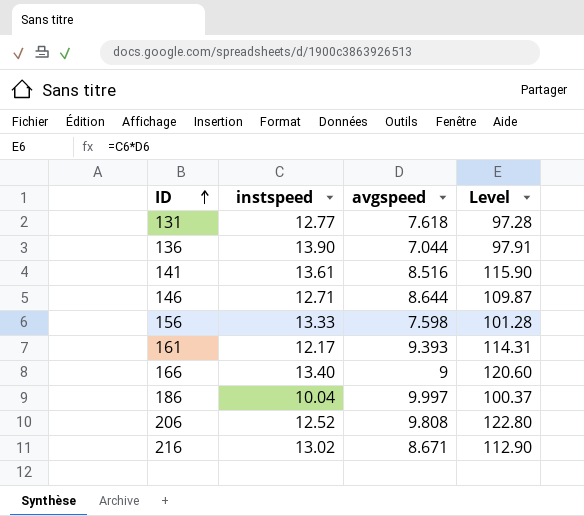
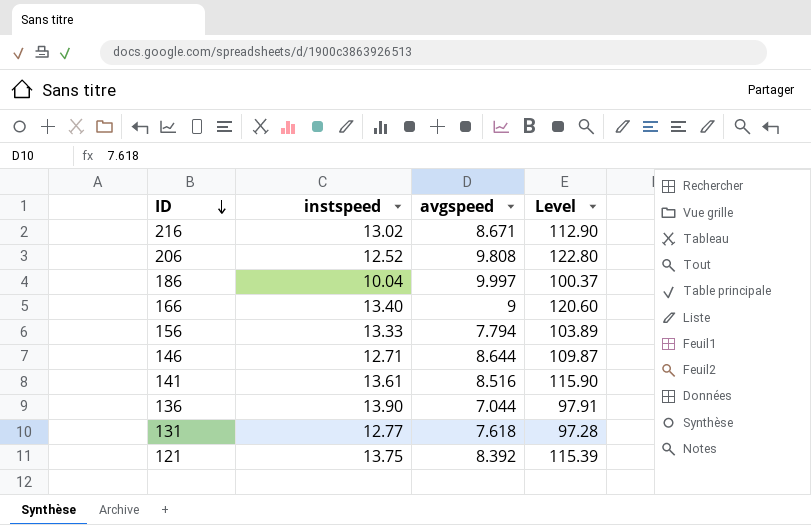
row order: ID ascending -> ID descending
row 161: 12.17 | 9.393 | 114.31 -> none
156 | avgspeed: 7.598 -> 7.794
156 | Level: 101.28 -> 103.89
row 121: none -> 13.75 | 8.392 | 115.39

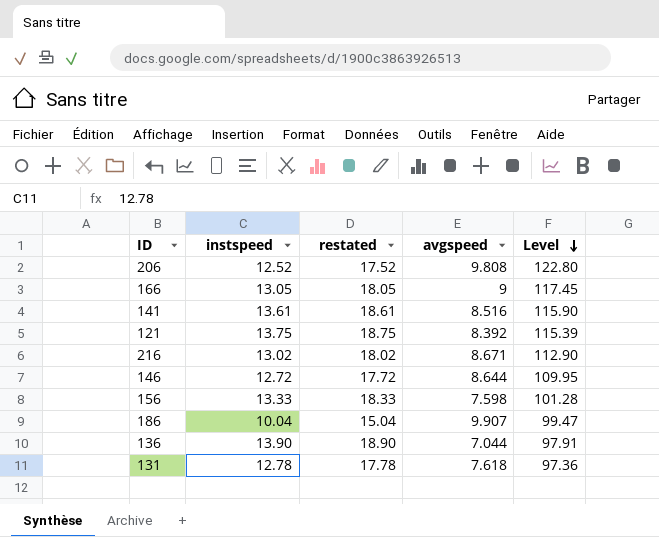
row order: ID descending -> Level descending
column restated | formula: none -> [instspeed] + 5
166 | instspeed: 13.40 -> 13.05
166 | Level: 120.60 -> 117.45
146 | instspeed: 12.71 -> 12.72
146 | Level: 109.87 -> 109.95
156 | avgspeed: 7.794 -> 7.598
156 | Level: 103.89 -> 101.28
186 | avgspeed: 9.997 -> 9.907
186 | Level: 100.37 -> 99.47
131 | instspeed: 12.77 -> 12.78
131 | Level: 97.28 -> 97.36

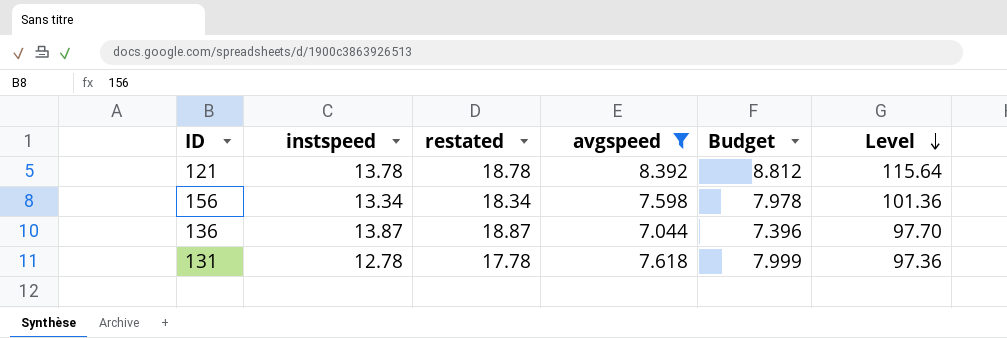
filter: none -> avgspeed <= 8.392
column Budget | formula: none -> [avgspeed] * 1.05
121 | instspeed: 13.75 -> 13.78
121 | restated: 18.75 -> 18.78
121 | Level: 115.39 -> 115.64
156 | instspeed: 13.33 -> 13.34
156 | restated: 18.33 -> 18.34
156 | Level: 101.28 -> 101.36
136 | instspeed: 13.90 -> 13.87
136 | restated: 18.90 -> 18.87
136 | Level: 97.91 -> 97.70

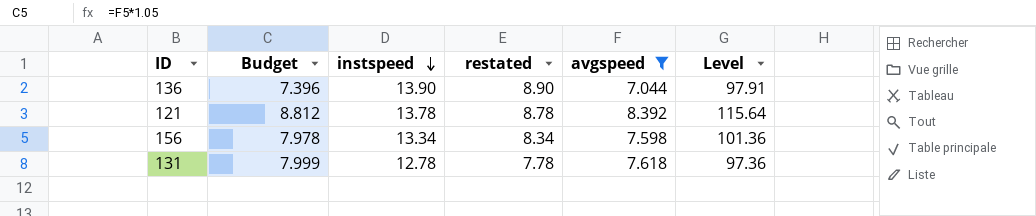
row order: Level descending -> instspeed descending
column Budget | position: 5 -> 2
column restated | formula: [instspeed] + 5 -> [instspeed] - 5
136 | instspeed: 13.87 -> 13.90
136 | Level: 97.70 -> 97.91

